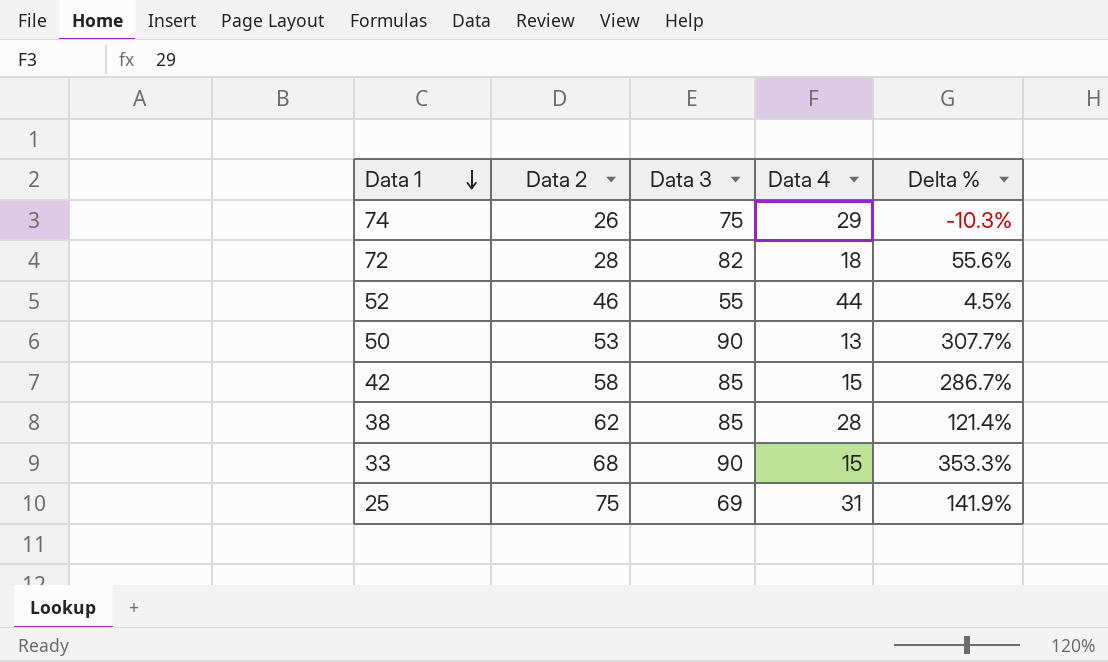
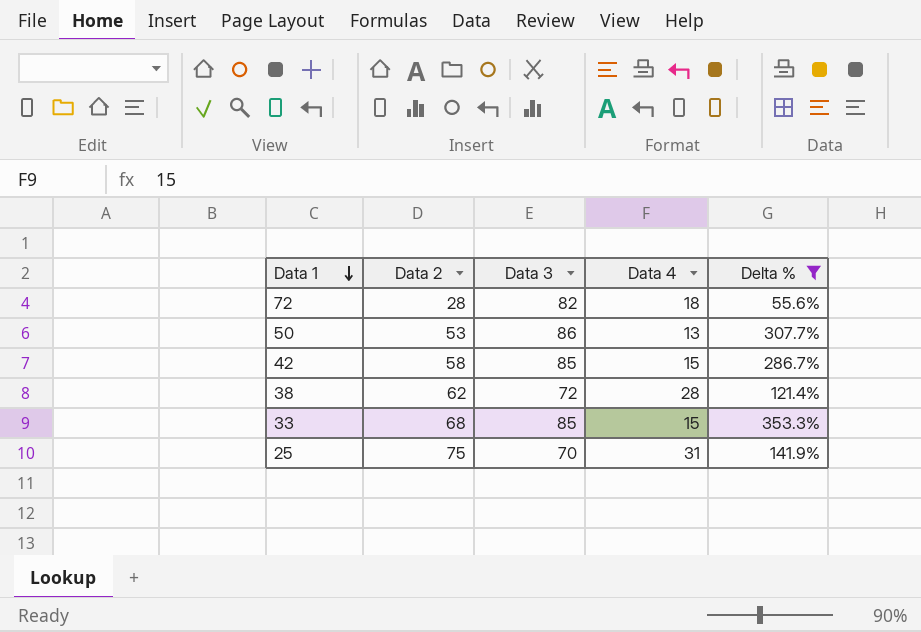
filter: none -> Delta % >= 55.6%
50 | Data 3: 90 -> 86
38 | Data 3: 85 -> 72
33 | Data 3: 90 -> 85
25 | Data 3: 69 -> 70

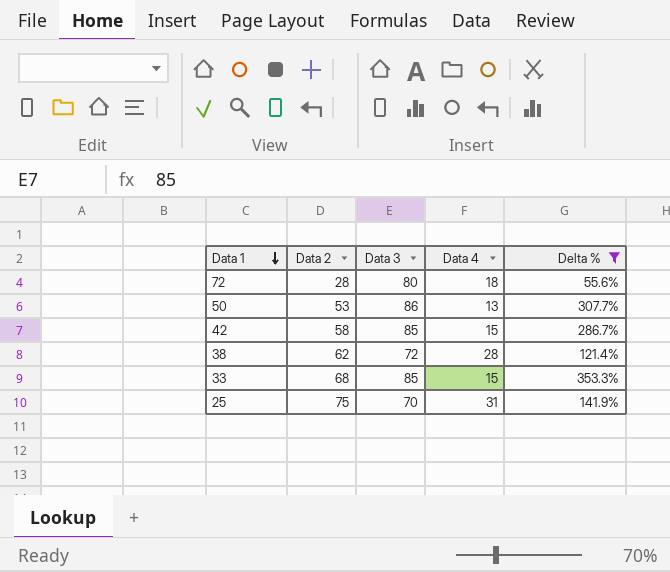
72 | Data 3: 82 -> 80

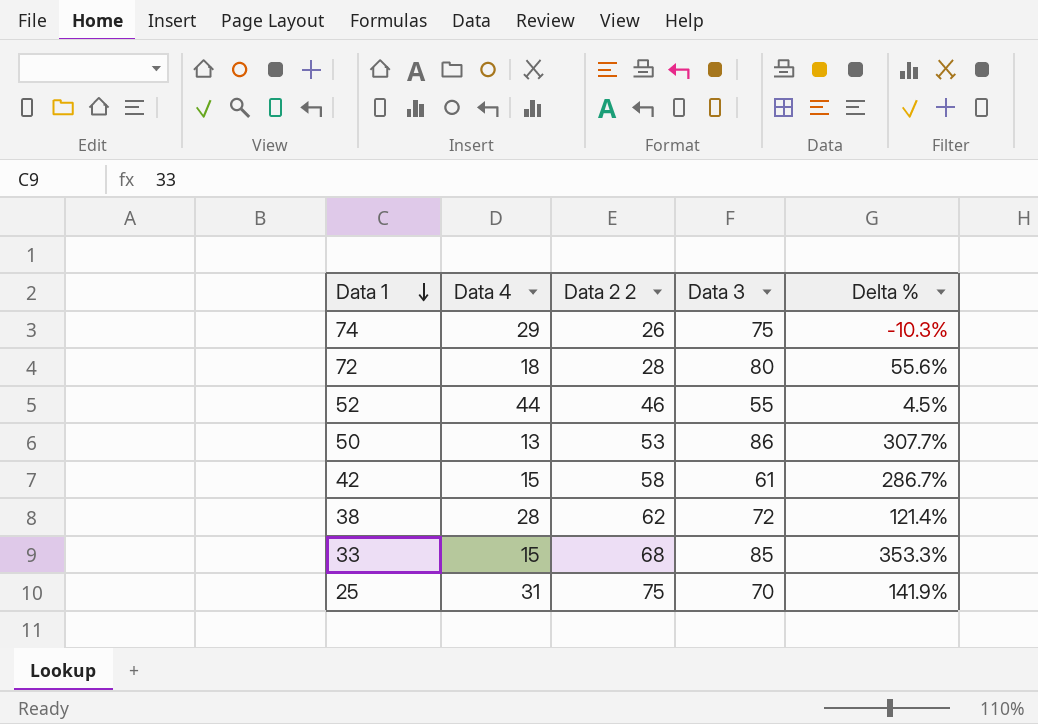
filter: Delta % >= 55.6% -> none
column Data 4 | position: 4 -> 2
column name: Data 2 -> Data 2 2
42 | Data 3: 85 -> 61

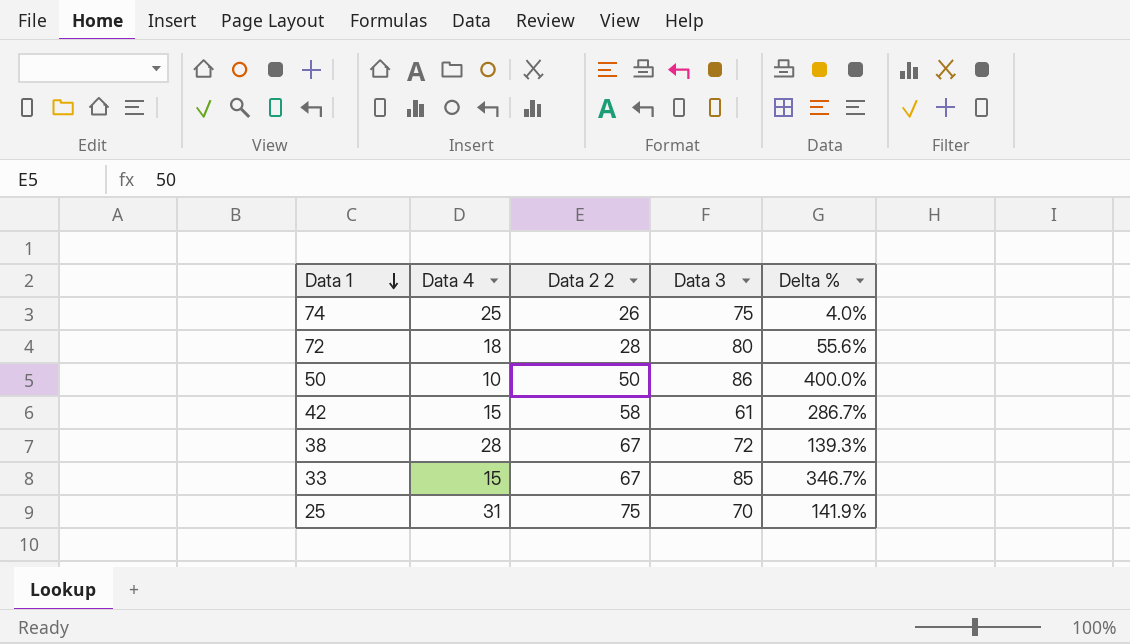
row 52: 44 | 46 | 55 | 4.5% -> none
74 | Data 4: 29 -> 25
74 | Delta %: -10.3% -> 4.0%
50 | Data 4: 13 -> 10
50 | Data 2 2: 53 -> 50
50 | Delta %: 307.7% -> 400.0%
38 | Data 2 2: 62 -> 67
38 | Delta %: 121.4% -> 139.3%
33 | Data 2 2: 68 -> 67
33 | Delta %: 353.3% -> 346.7%

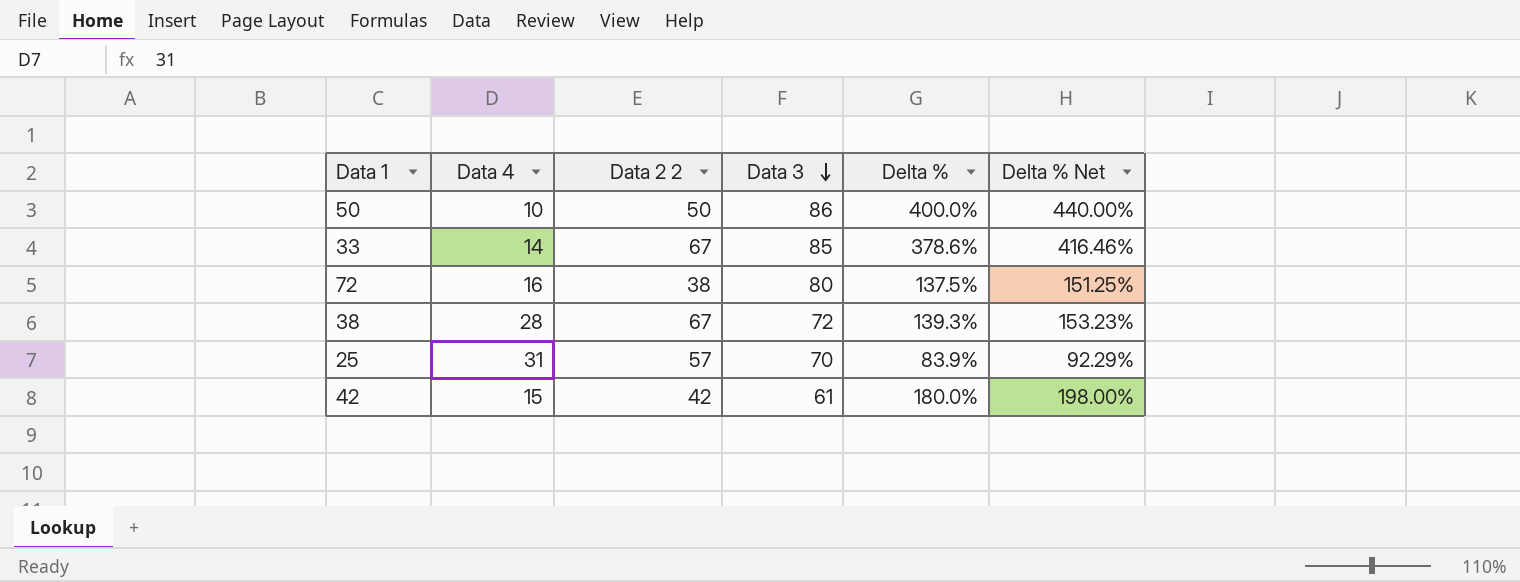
row order: Data 1 descending -> Data 3 descending
column Delta % Net | formula: none -> [Delta %] * 1.1
row 74: 25 | 26 | 75 | 4.0% -> none
33 | Data 4: 15 -> 14
33 | Delta %: 346.7% -> 378.6%
72 | Data 4: 18 -> 16
72 | Data 2 2: 28 -> 38
72 | Delta %: 55.6% -> 137.5%
25 | Data 2 2: 75 -> 57
25 | Delta %: 141.9% -> 83.9%
42 | Data 2 2: 58 -> 42
42 | Delta %: 286.7% -> 180.0%

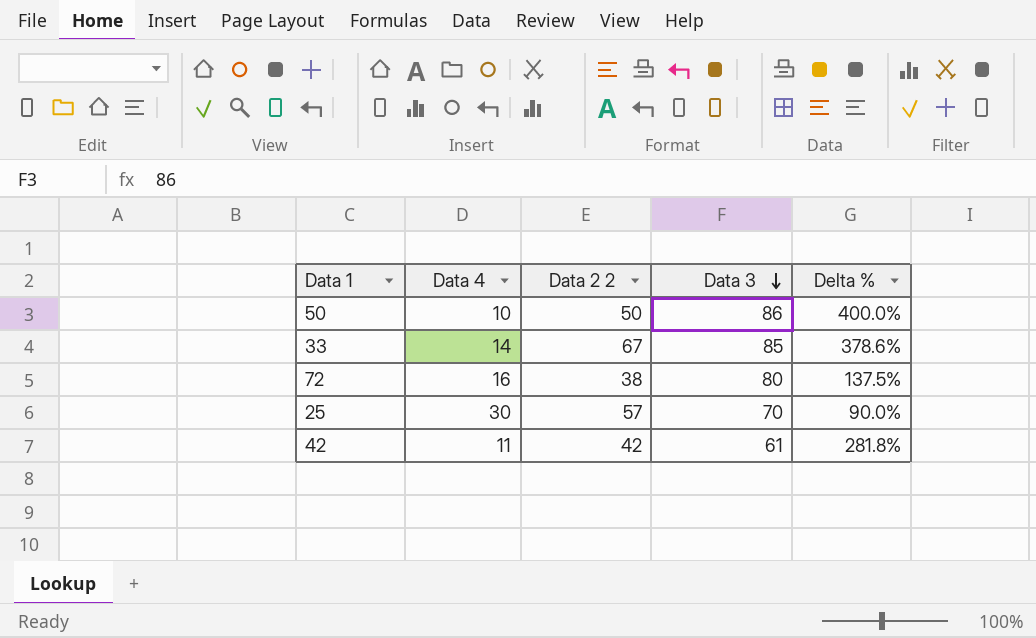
column Delta % Net | formula: [Delta %] * 1.1 -> none
row 38: 28 | 67 | 72 | 139.3% | 153.23% -> none
25 | Data 4: 31 -> 30
25 | Delta %: 83.9% -> 90.0%
42 | Data 4: 15 -> 11
42 | Delta %: 180.0% -> 281.8%

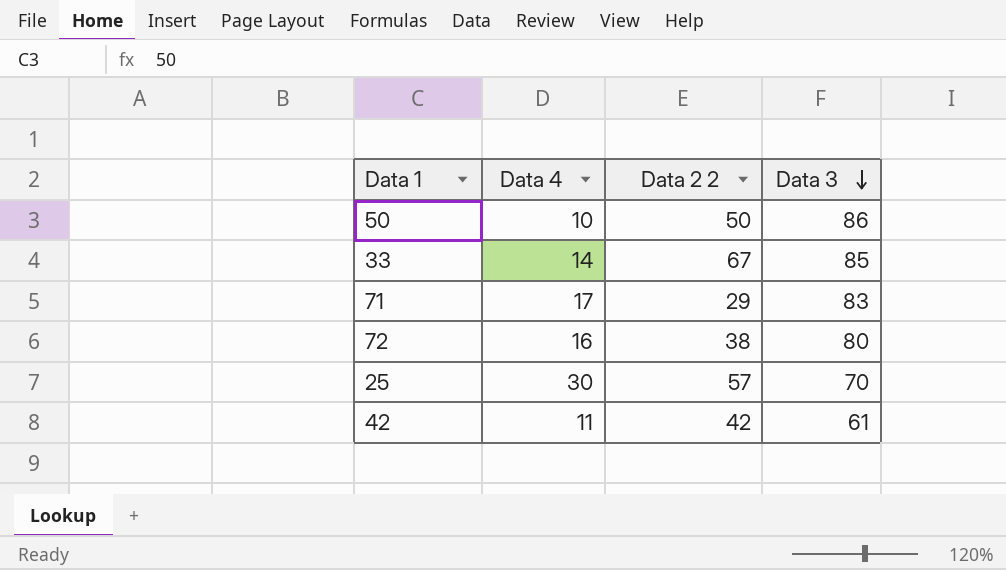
column Delta % | formula: ([Data 2 2] - [Data 4]) / [Data 4] -> none
row 71: none -> 17 | 29 | 83

